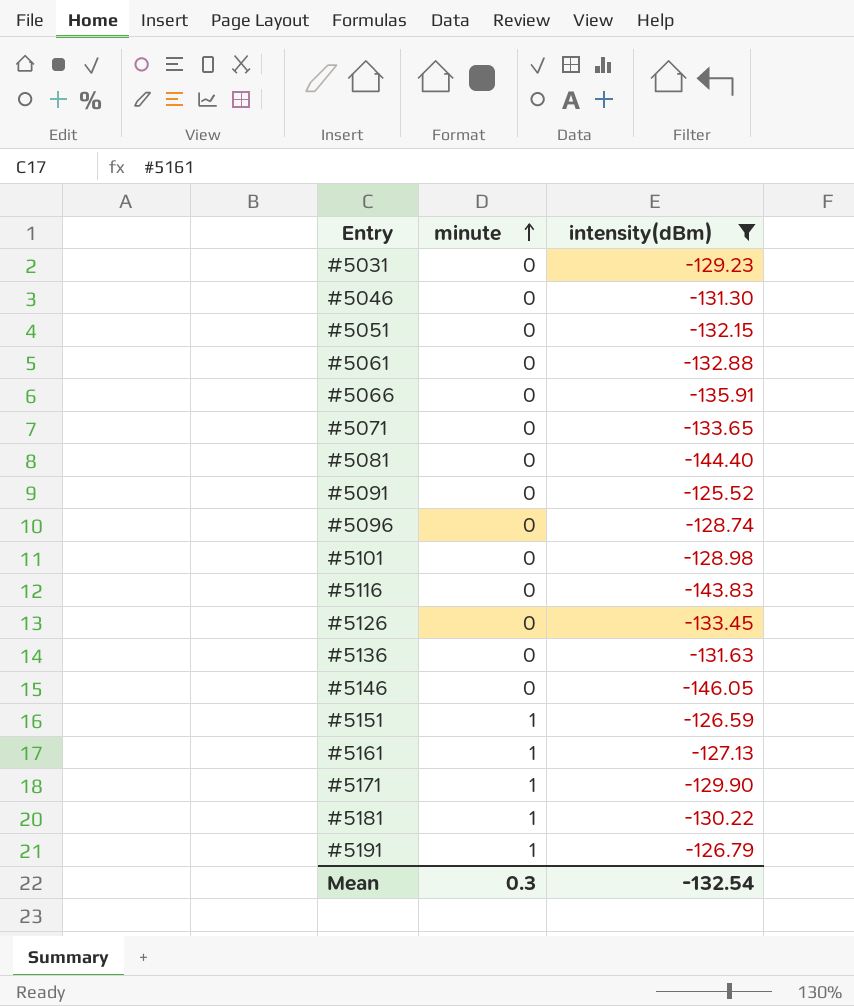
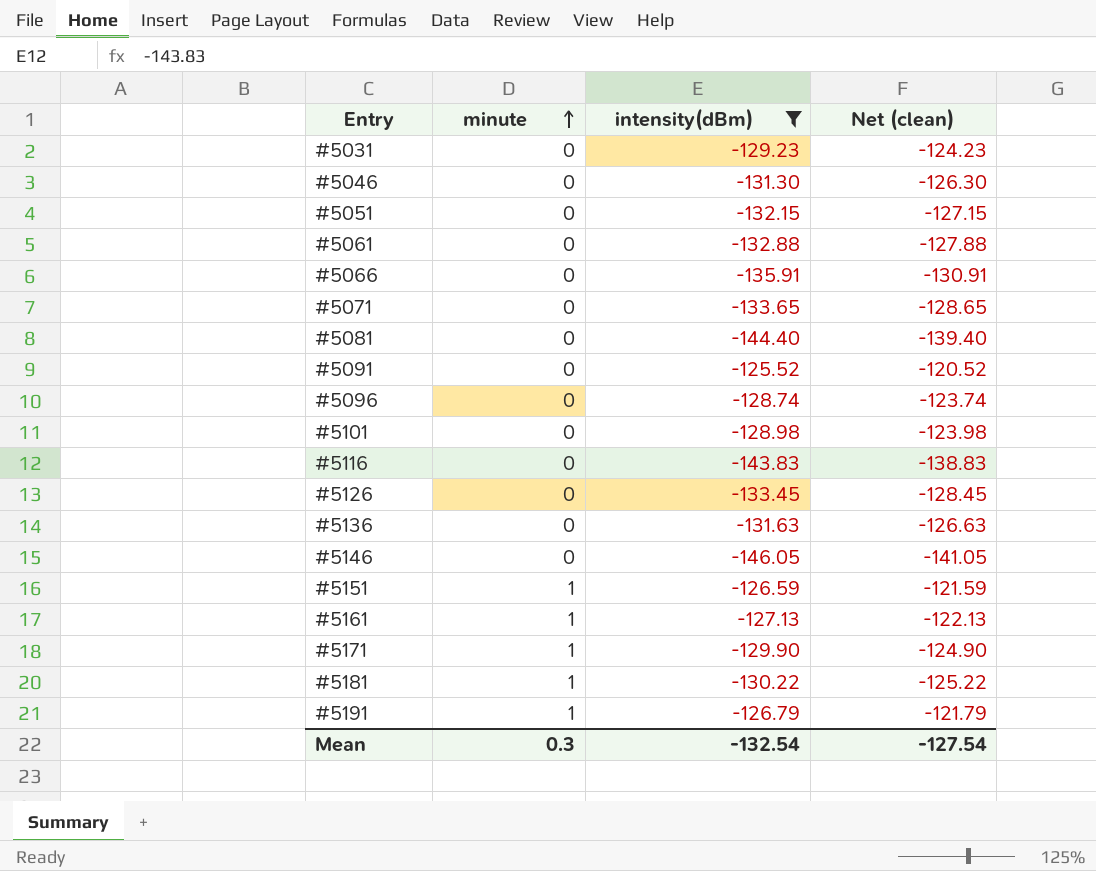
column Net (clean) | formula: none -> [intensity(dBm)] + 5

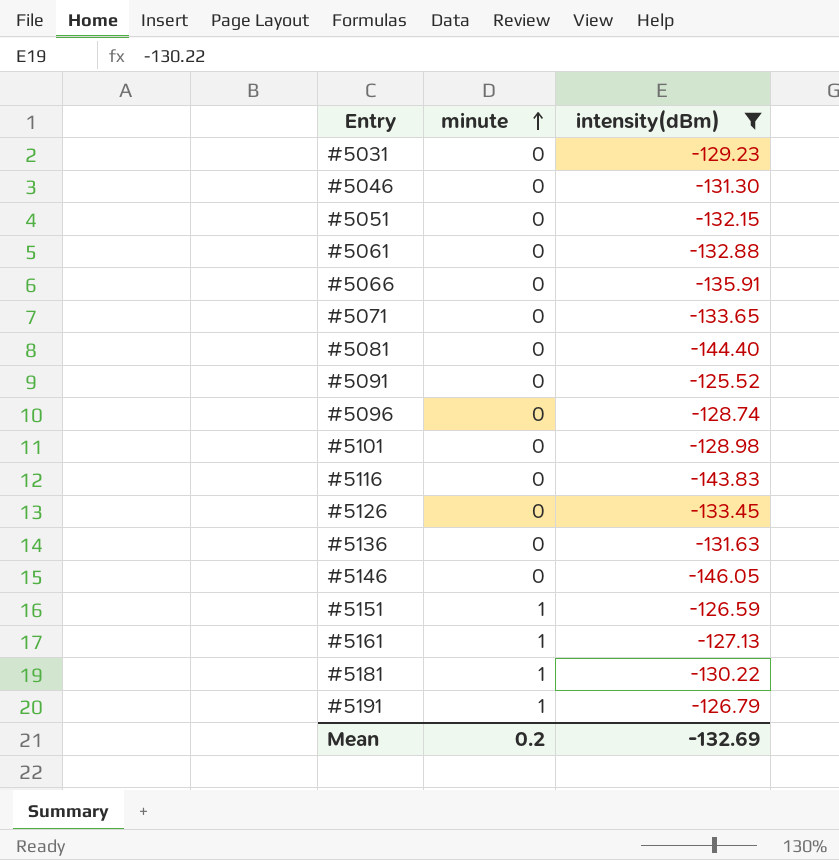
column Net (clean) | formula: [intensity(dBm)] + 5 -> none
row #5171: 1 | -129.90 | -124.90 -> none
Mean | minute: 0.3 -> 0.2
Mean | intensity(dBm): -132.54 -> -132.69

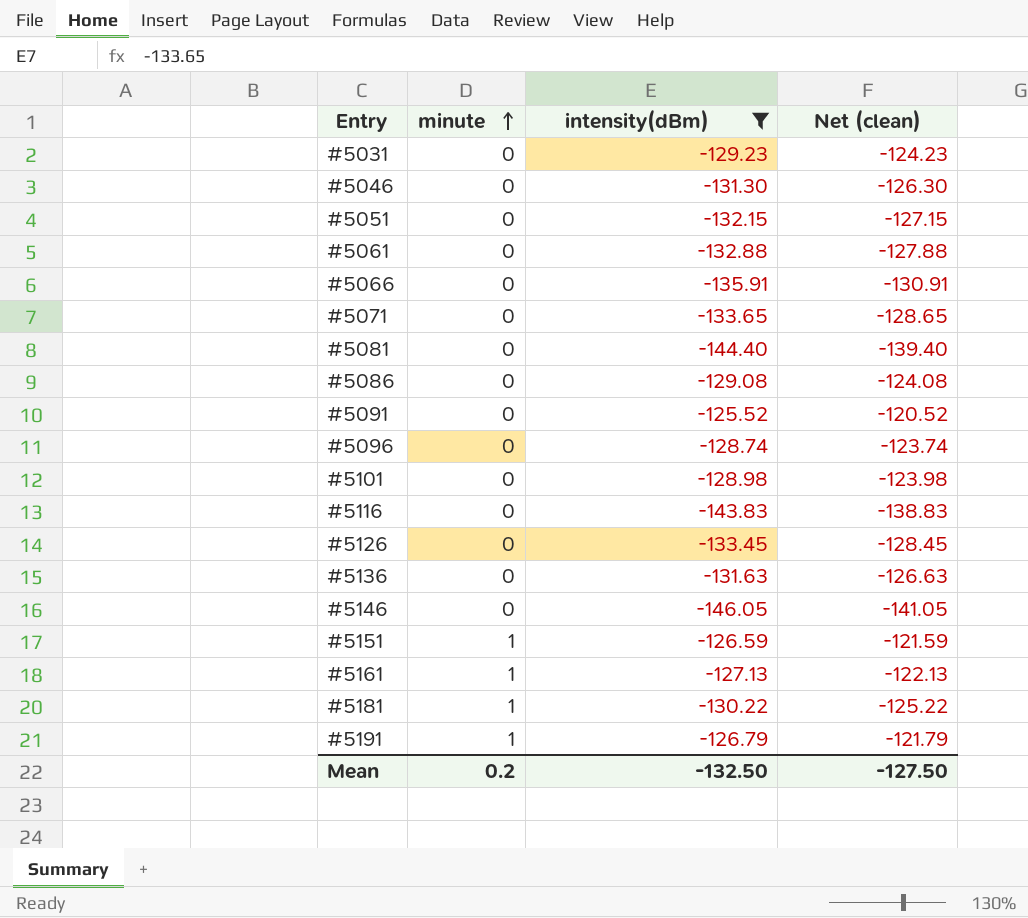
column Net (clean) | formula: none -> [intensity(dBm)] + 5
row #5086: none -> 0 | -129.08 | -124.08
Mean | intensity(dBm): -132.69 -> -132.50

